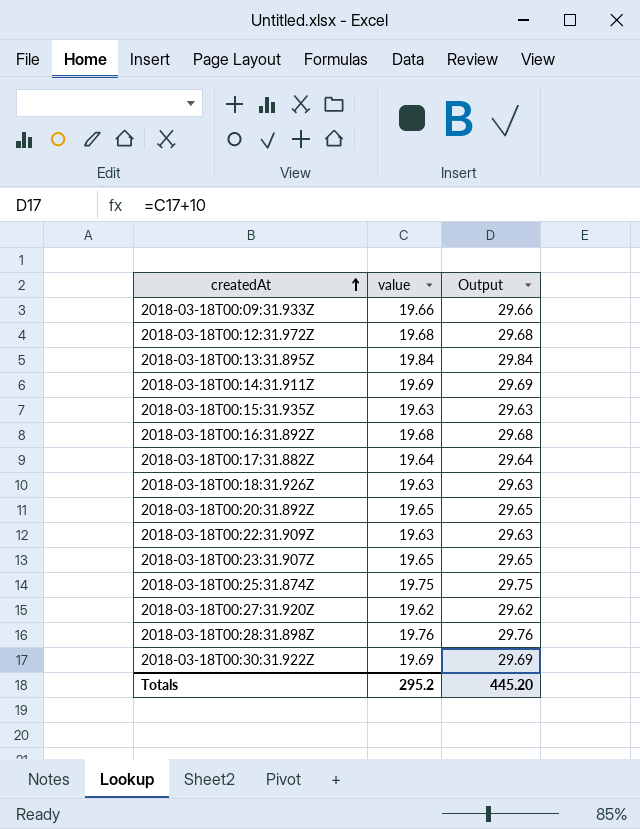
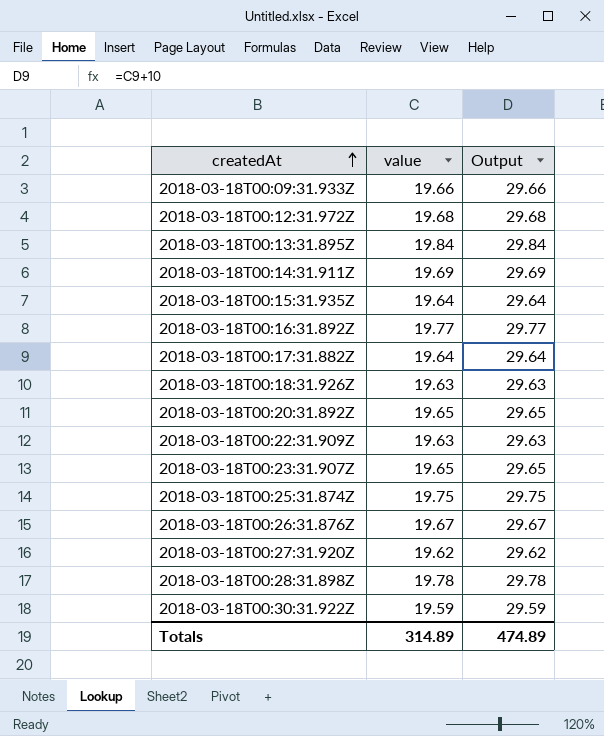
2018-03-18T00:15:31.935Z | value: 19.63 -> 19.64
2018-03-18T00:15:31.935Z | Output: 29.63 -> 29.64
2018-03-18T00:16:31.892Z | value: 19.68 -> 19.77
2018-03-18T00:16:31.892Z | Output: 29.68 -> 29.77
row 2018-03-18T00:26:31.876Z: none -> 19.67 | 29.67
2018-03-18T00:28:31.898Z | value: 19.76 -> 19.78
2018-03-18T00:28:31.898Z | Output: 29.76 -> 29.78
2018-03-18T00:30:31.922Z | value: 19.69 -> 19.59
2018-03-18T00:30:31.922Z | Output: 29.69 -> 29.59
Totals | value: 295.2 -> 314.89
Totals | Output: 445.20 -> 474.89

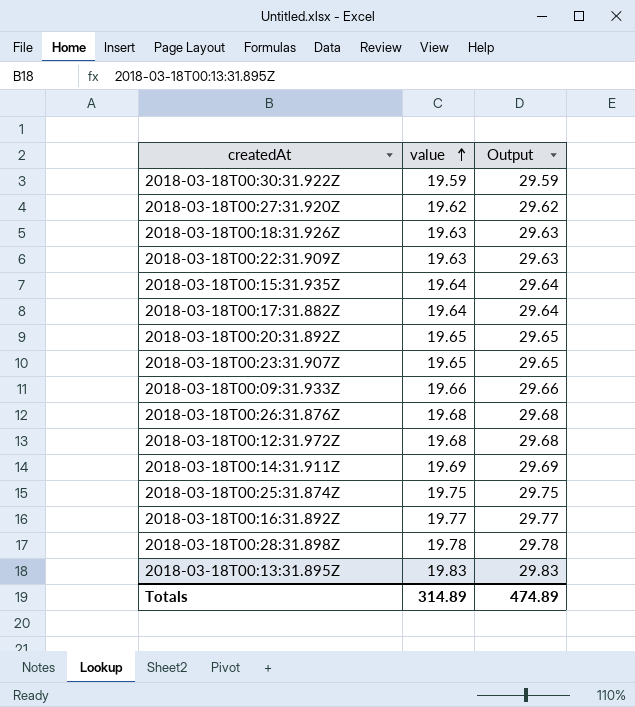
row order: createdAt ascending -> value ascending
2018-03-18T00:26:31.876Z | value: 19.67 -> 19.68
2018-03-18T00:26:31.876Z | Output: 29.67 -> 29.68
2018-03-18T00:13:31.895Z | value: 19.84 -> 19.83
2018-03-18T00:13:31.895Z | Output: 29.84 -> 29.83

